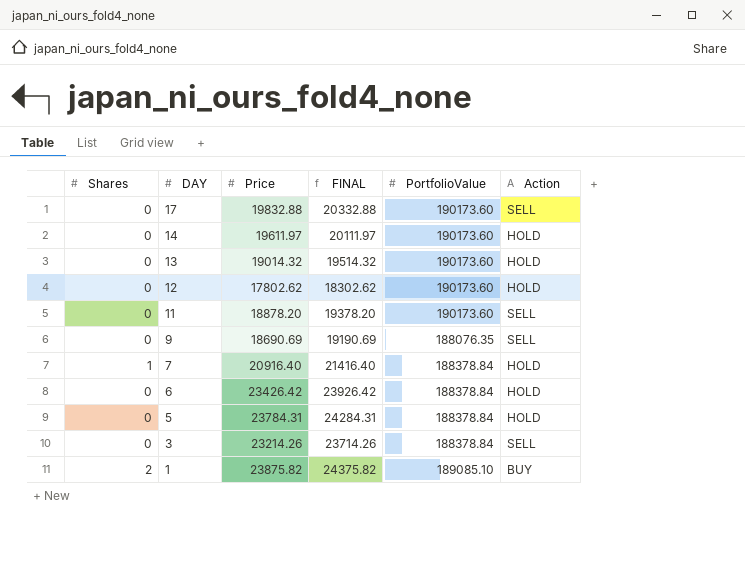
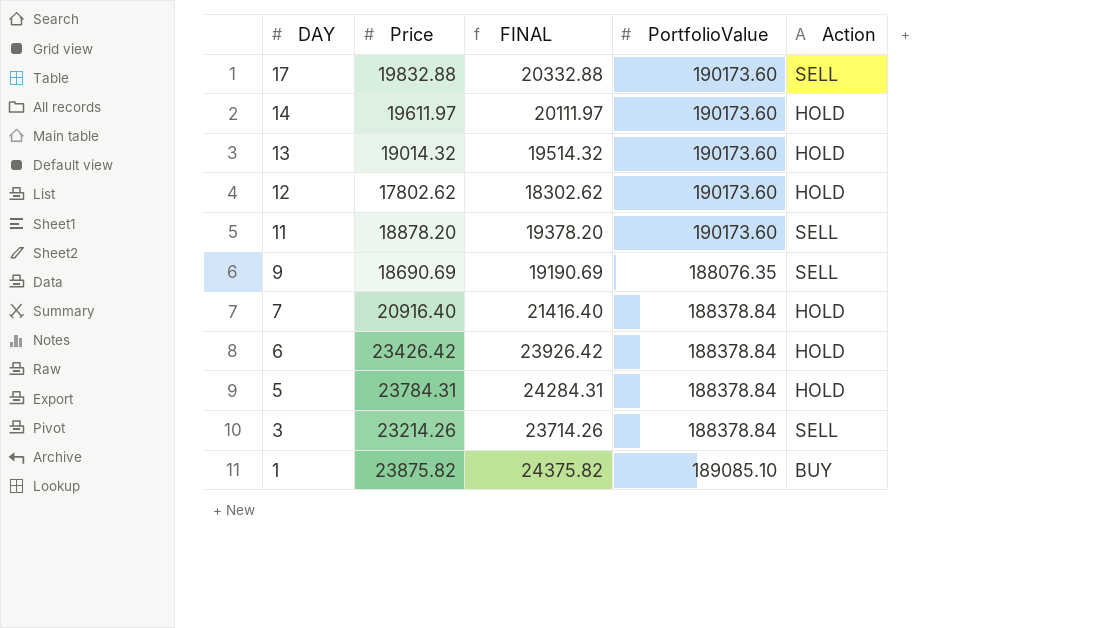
column Shares | position: 1 -> none

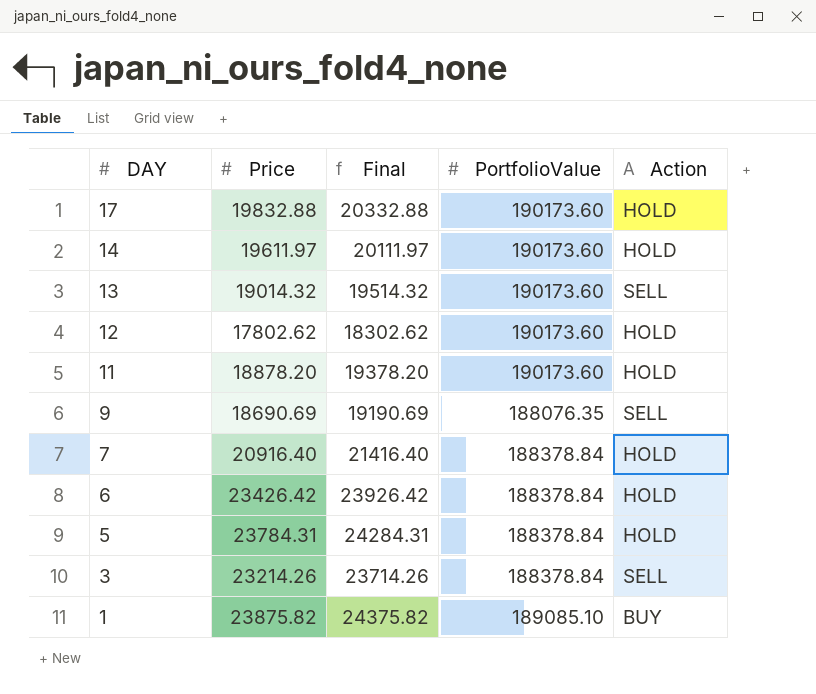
column name: FINAL -> Final
17 | Action: SELL -> HOLD
13 | Action: HOLD -> SELL
11 | Action: SELL -> HOLD

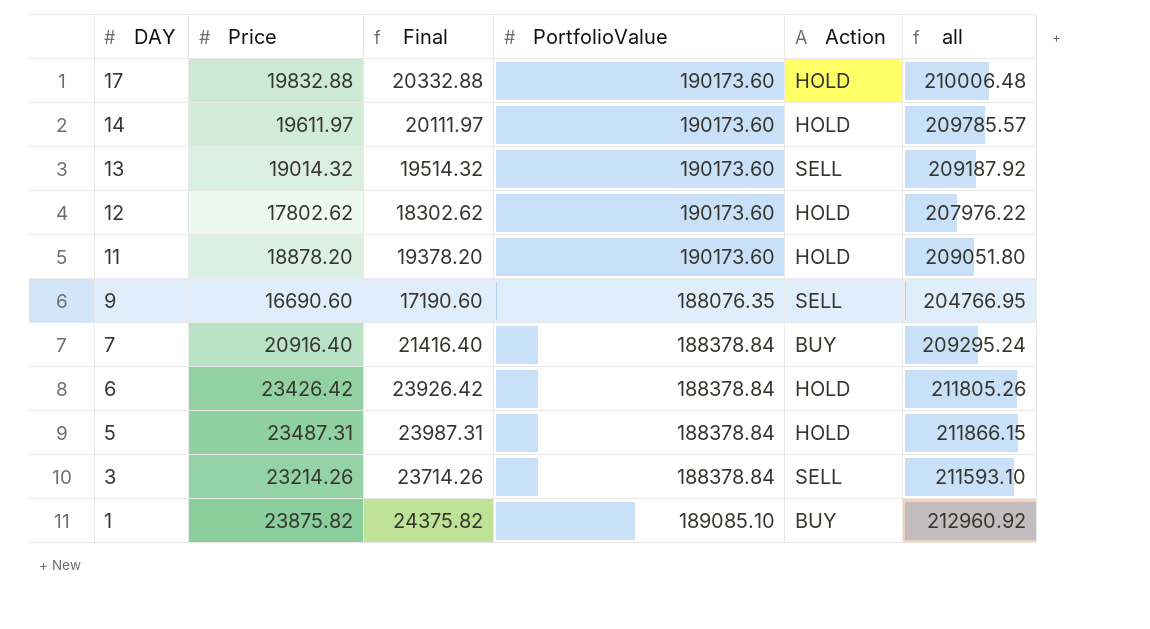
column all | formula: none -> [Price] + [PortfolioValue]
9 | Price: 18690.69 -> 16690.60
9 | Final: 19190.69 -> 17190.60
7 | Action: HOLD -> BUY
5 | Price: 23784.31 -> 23487.31
5 | Final: 24284.31 -> 23987.31

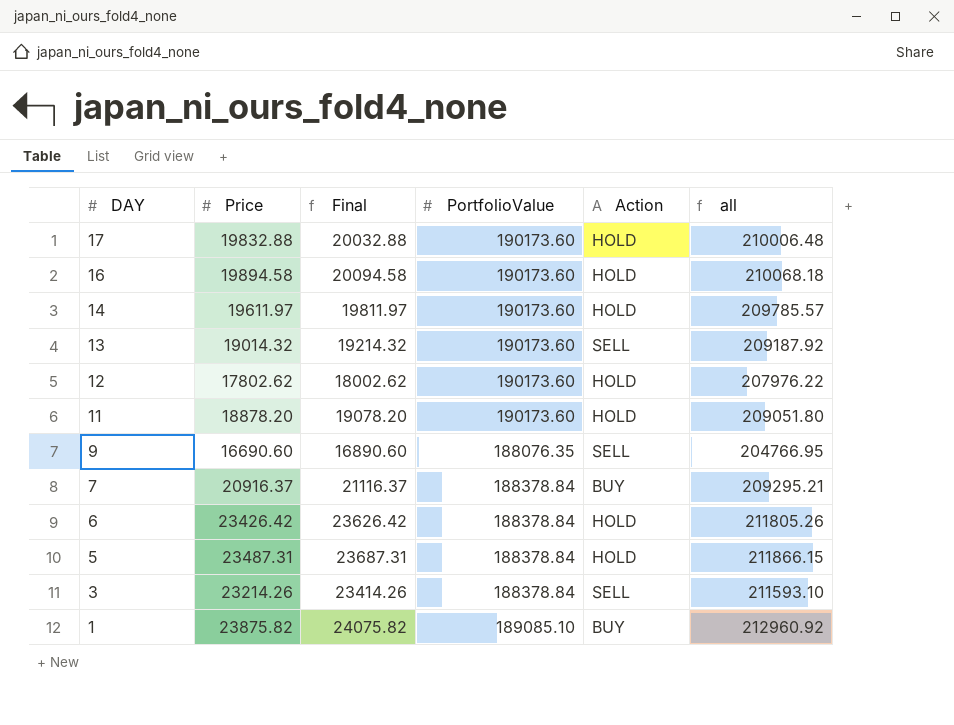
column Final | formula: [Price] + 500 -> [Price] + 200
row 16: none -> 19894.58 | 20094.58 | 190173.60 | HOLD | 210068.18
7 | Price: 20916.40 -> 20916.37
7 | all: 209295.24 -> 209295.21

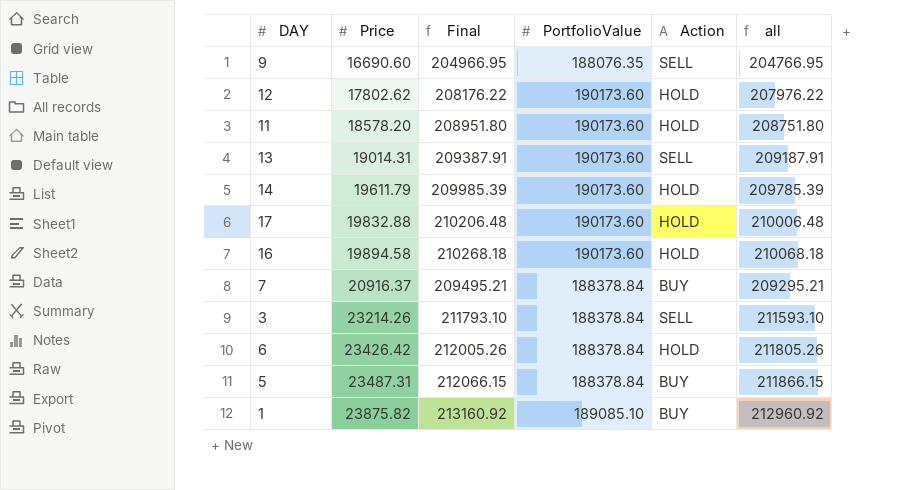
row order: DAY descending -> Price ascending
column Final | formula: [Price] + 200 -> [all] + 200
11 | Price: 18878.20 -> 18578.20
11 | all: 209051.80 -> 208751.80
13 | Price: 19014.32 -> 19014.31
13 | all: 209187.92 -> 209187.91
14 | Price: 19611.97 -> 19611.79
14 | all: 209785.57 -> 209785.39
5 | Action: HOLD -> BUY

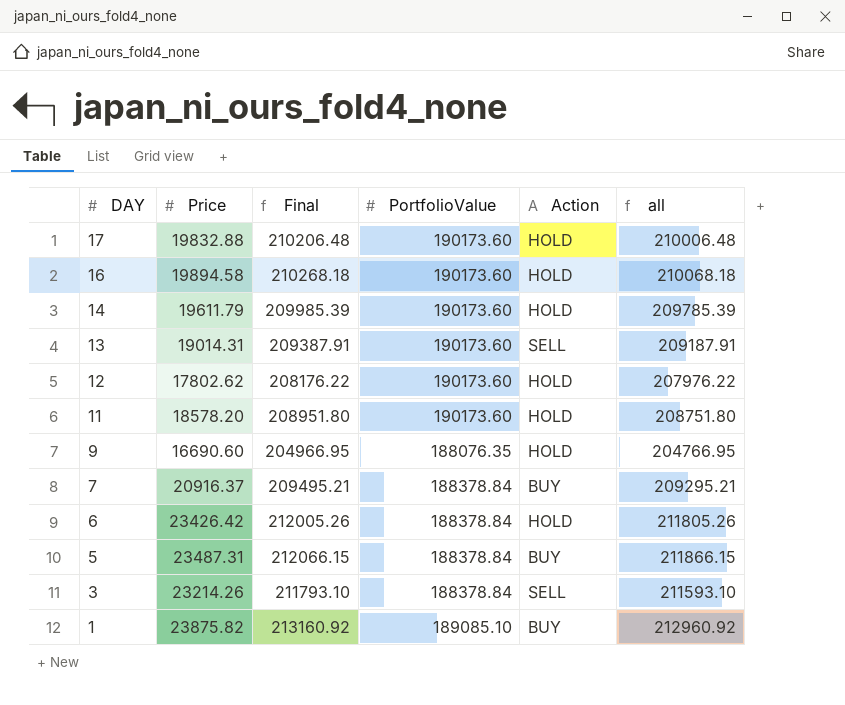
row order: Price ascending -> DAY descending
9 | Action: SELL -> HOLD

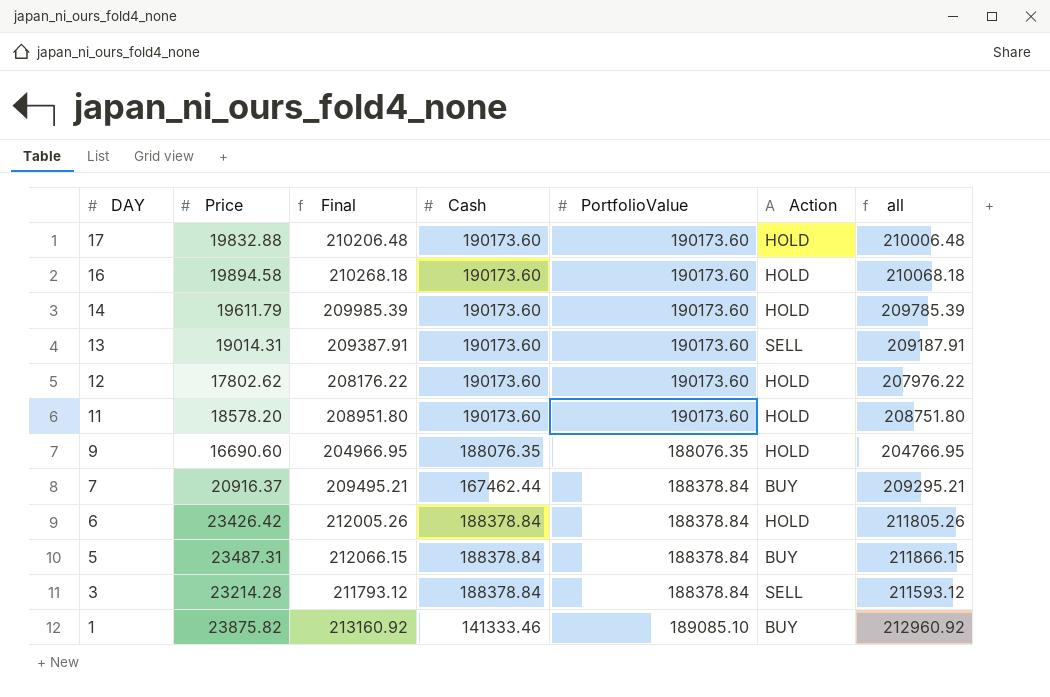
column Cash | position: none -> 4
3 | Price: 23214.26 -> 23214.28
3 | Final: 211793.10 -> 211793.12
3 | all: 211593.10 -> 211593.12

